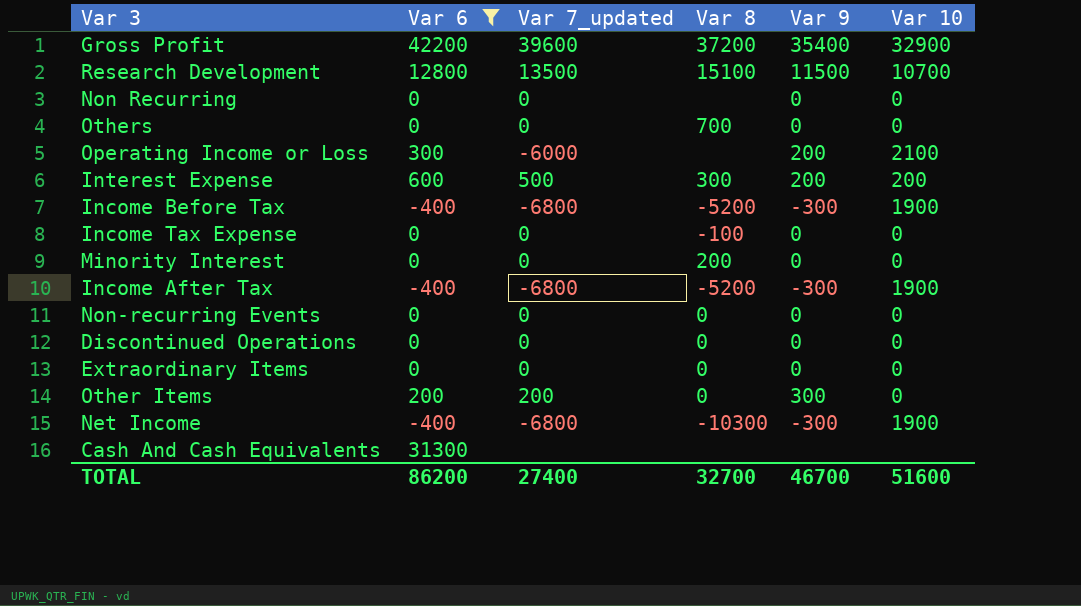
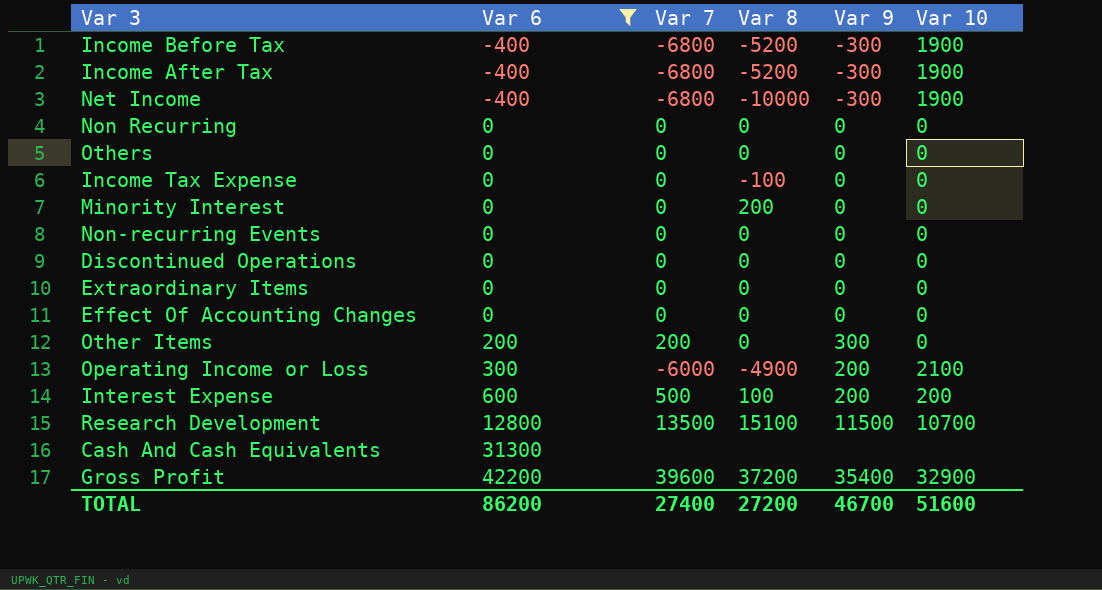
row order: none -> Var 6 ascending
column name: Var 7_updated -> Var 7
Net Income | Var 8: -10300 -> -10000
Non Recurring | Var 8: none -> 0
Others | Var 8: 700 -> 0
row Effect Of Accounting Changes: none -> 0 | 0 | 0 | 0 | 0
Operating Income or Loss | Var 8: none -> -4900
Interest Expense | Var 8: 300 -> 100
TOTAL | Var 8: 32700 -> 27200

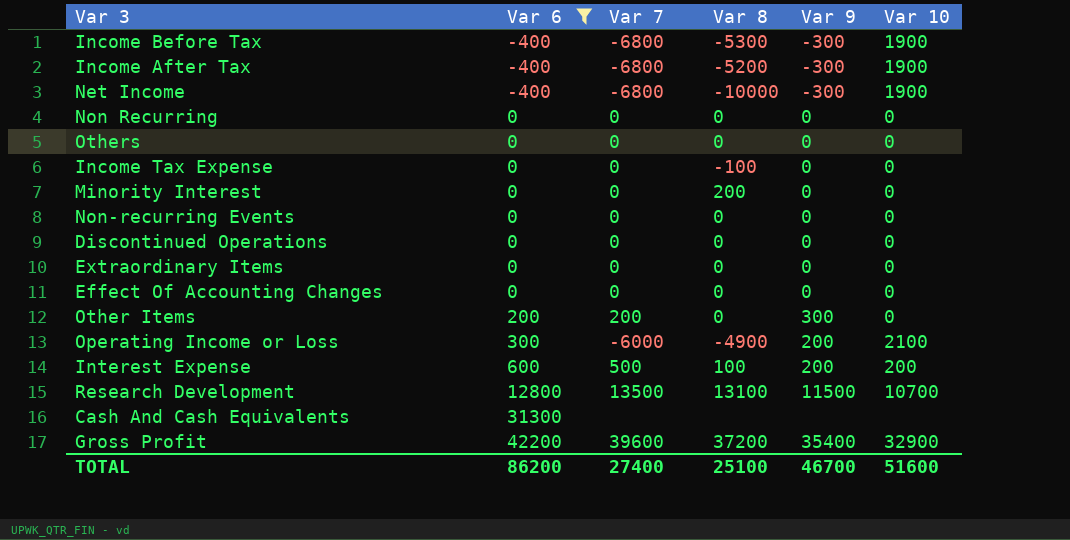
Income Before Tax | Var 8: -5200 -> -5300
Research Development | Var 8: 15100 -> 13100
TOTAL | Var 8: 27200 -> 25100

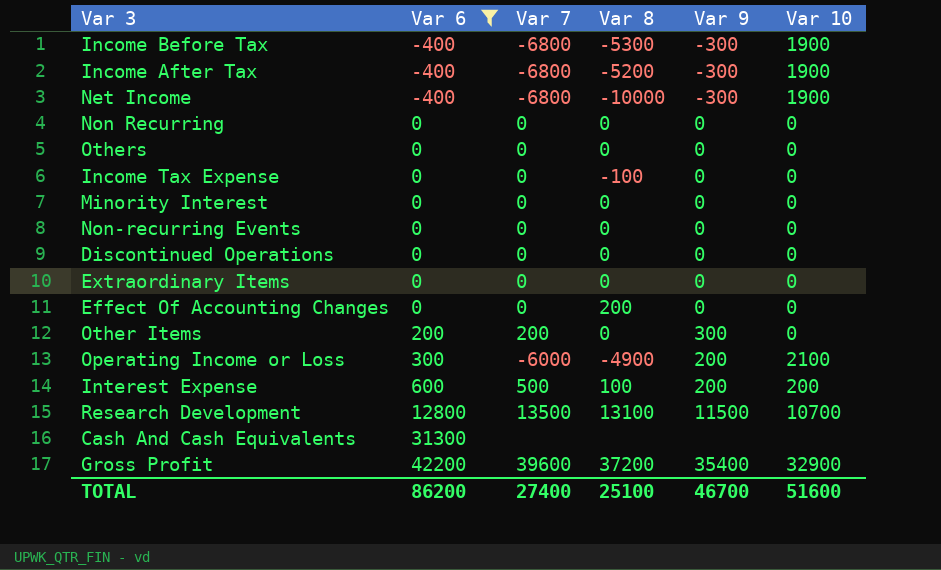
Minority Interest | Var 8: 200 -> 0
Effect Of Accounting Changes | Var 8: 0 -> 200

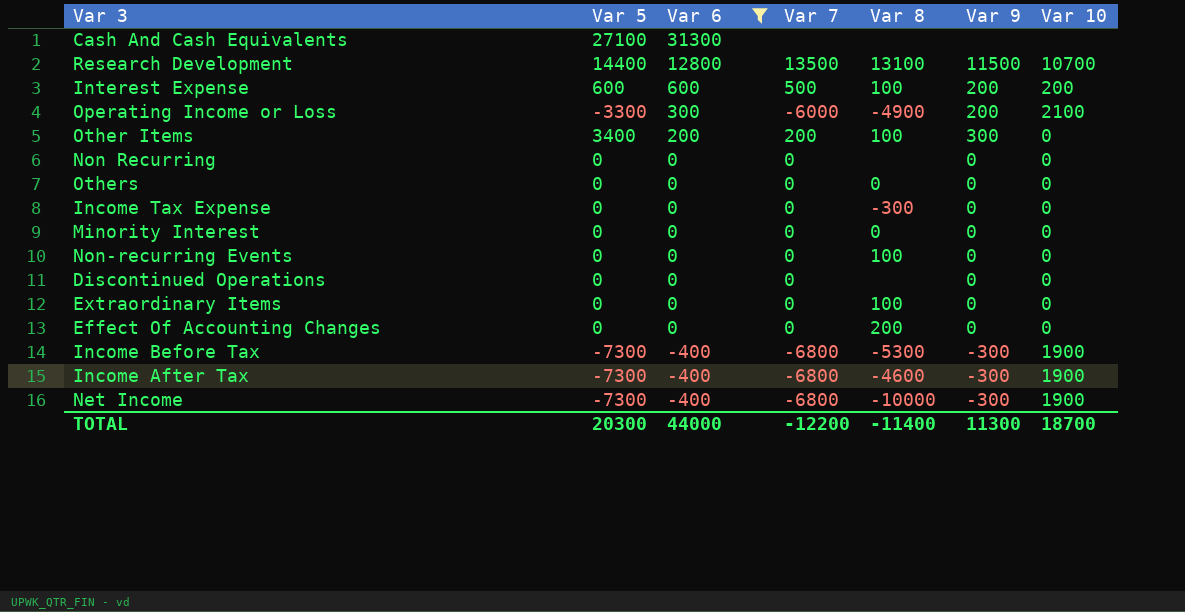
row order: Var 6 ascending -> Var 6 descending
column Var 5 | position: none -> 2
row Gross Profit: 42200 | 39600 | 37200 | 35400 | 32900 -> none
Other Items | Var 8: 0 -> 100
Non Recurring | Var 8: 0 -> none
Income Tax Expense | Var 8: -100 -> -300
Non-recurring Events | Var 8: 0 -> 100
Discontinued Operations | Var 8: 0 -> none
Extraordinary Items | Var 8: 0 -> 100
Income After Tax | Var 8: -5200 -> -4600
TOTAL | Var 6: 86200 -> 44000
TOTAL | Var 7: 27400 -> -12200
TOTAL | Var 8: 25100 -> -11400
TOTAL | Var 9: 46700 -> 11300
TOTAL | Var 10: 51600 -> 18700

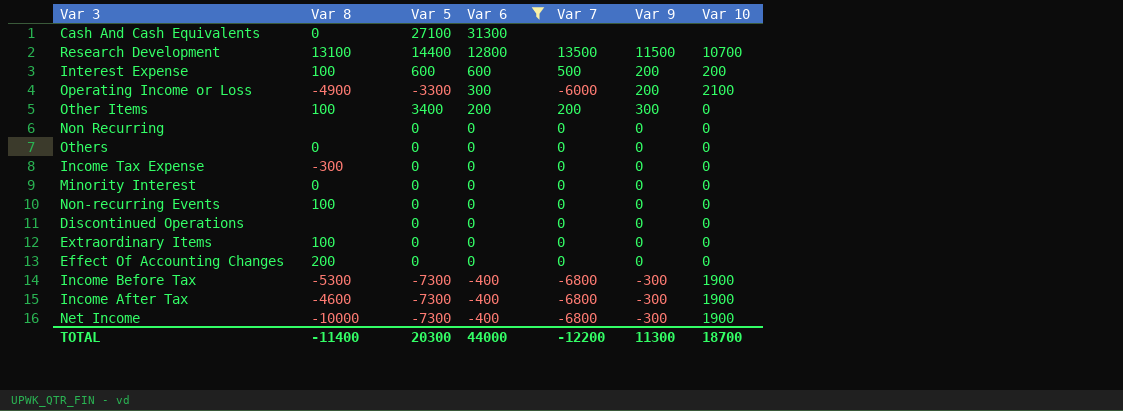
column Var 8 | position: 5 -> 2
Cash And Cash Equivalents | Var 8: none -> 0

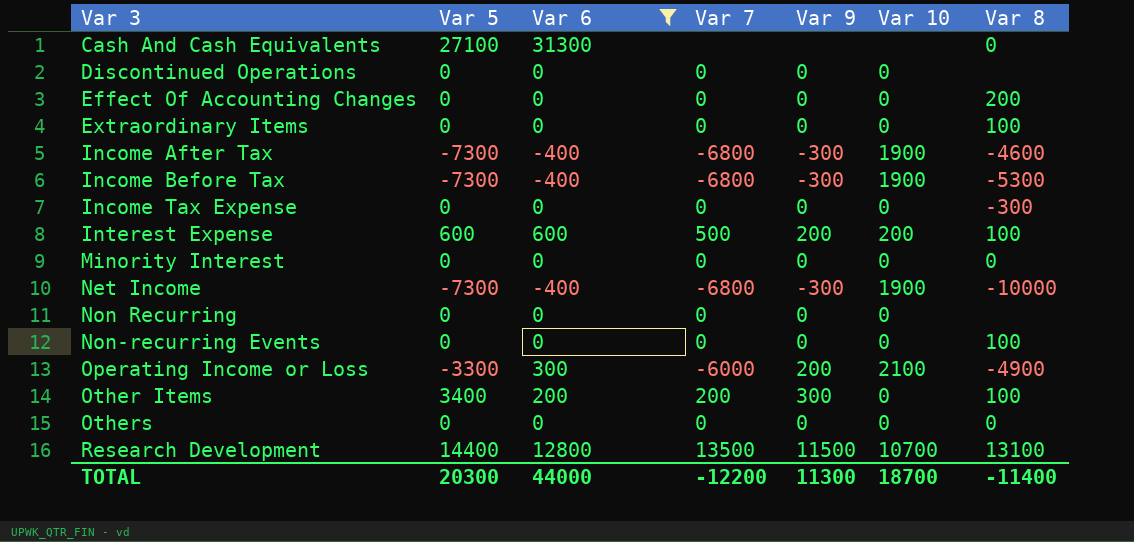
row order: Var 6 descending -> Var 3 ascending
column Var 8 | position: 2 -> 7

